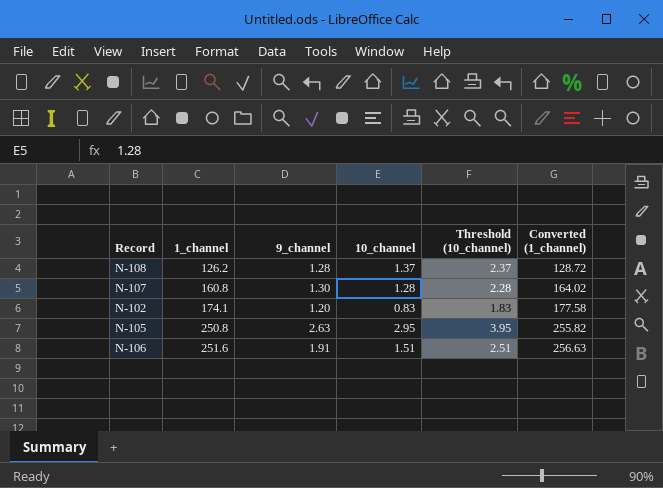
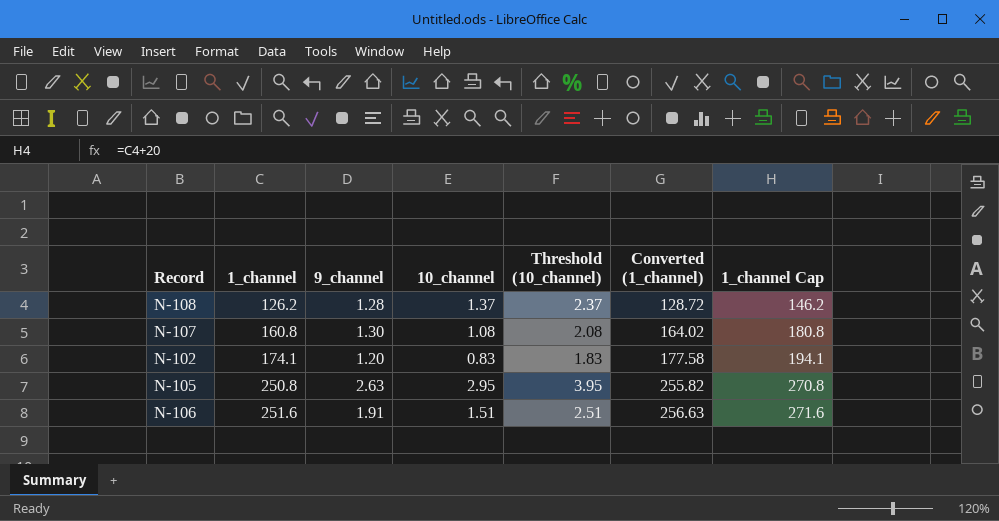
column 1_channel Cap | formula: none -> [1_channel] + 20
N-107 | 10_channel: 1.28 -> 1.08
N-107 | Threshold (10_channel): 2.28 -> 2.08

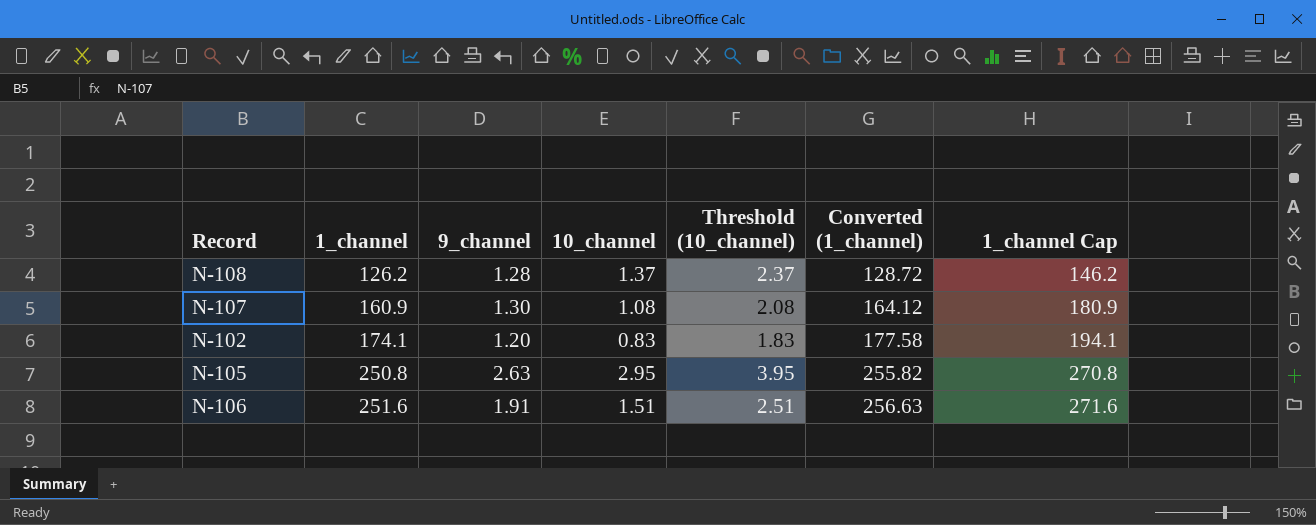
N-107 | 1_channel: 160.8 -> 160.9
N-107 | Converted (1_channel): 164.02 -> 164.12
N-107 | 1_channel Cap: 180.8 -> 180.9

